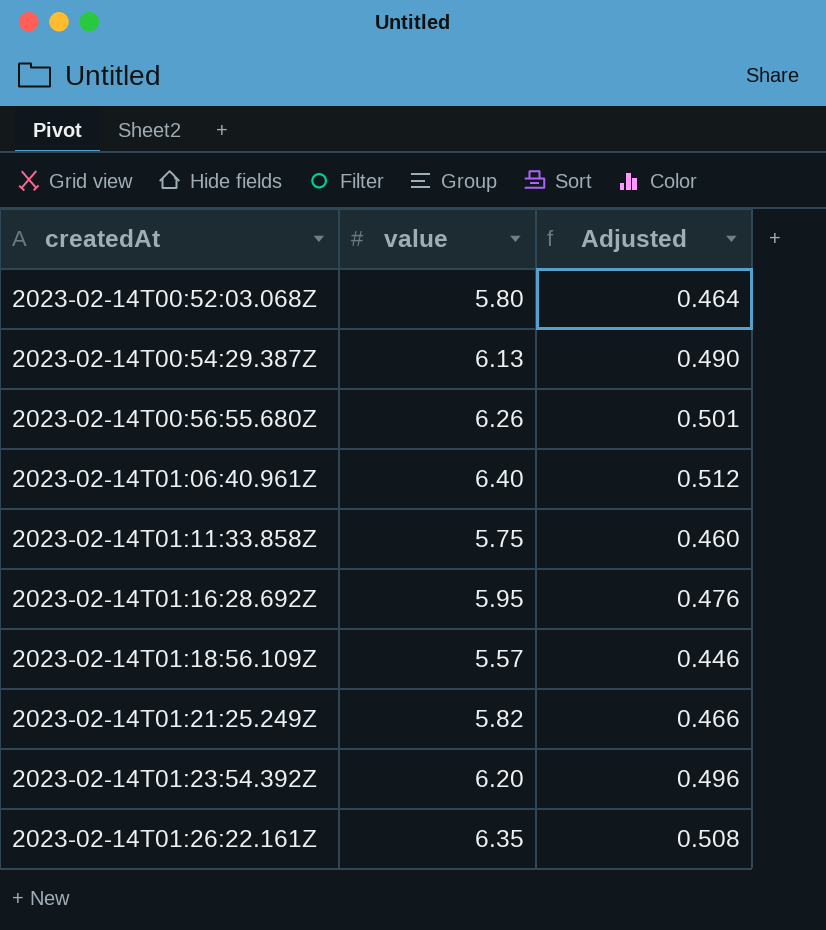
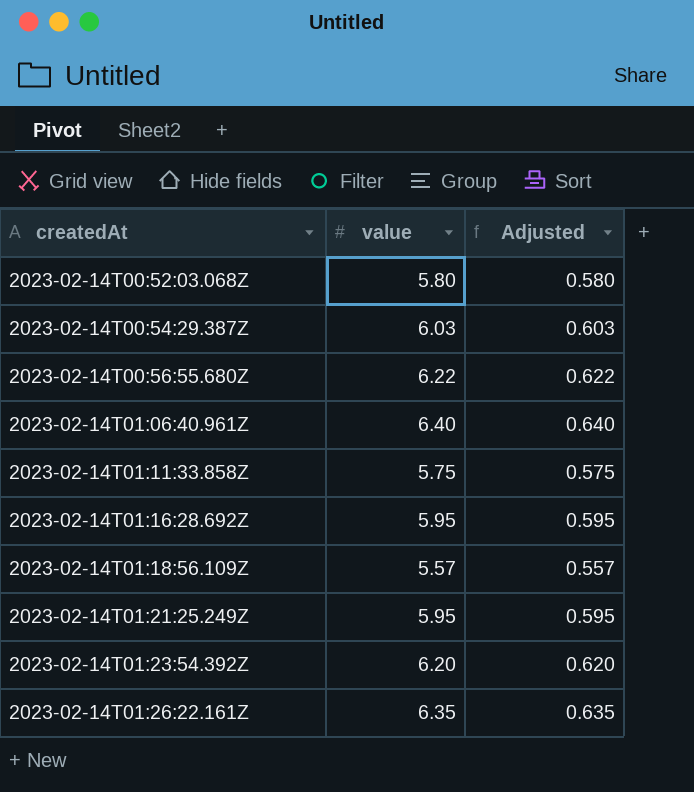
column Adjusted | formula: [value] * 0.08 -> [value] * 0.1
2023-02-14T00:54:29.387Z | value: 6.13 -> 6.03
2023-02-14T00:56:55.680Z | value: 6.26 -> 6.22
2023-02-14T01:21:25.249Z | value: 5.82 -> 5.95

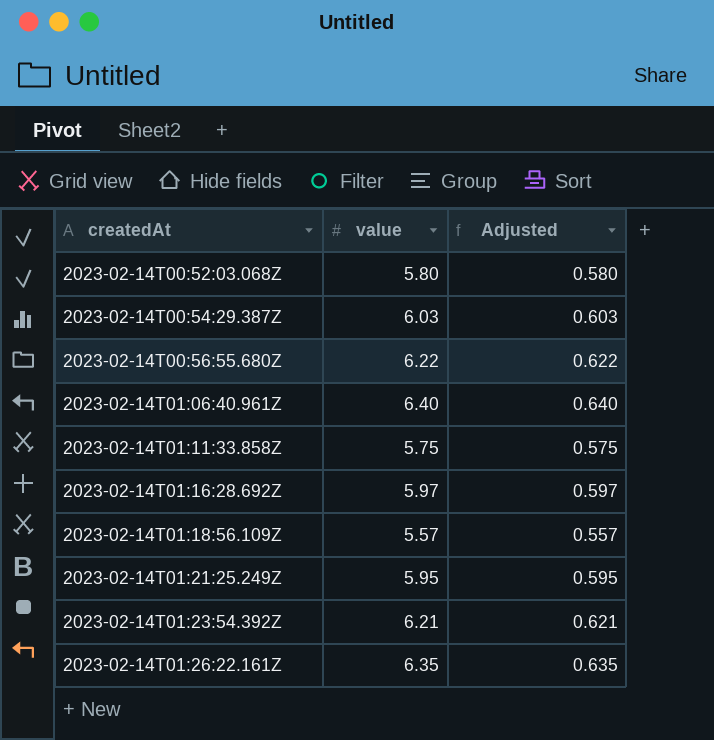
2023-02-14T01:16:28.692Z | value: 5.95 -> 5.97
2023-02-14T01:16:28.692Z | Adjusted: 0.595 -> 0.597
2023-02-14T01:23:54.392Z | value: 6.20 -> 6.21
2023-02-14T01:23:54.392Z | Adjusted: 0.620 -> 0.621

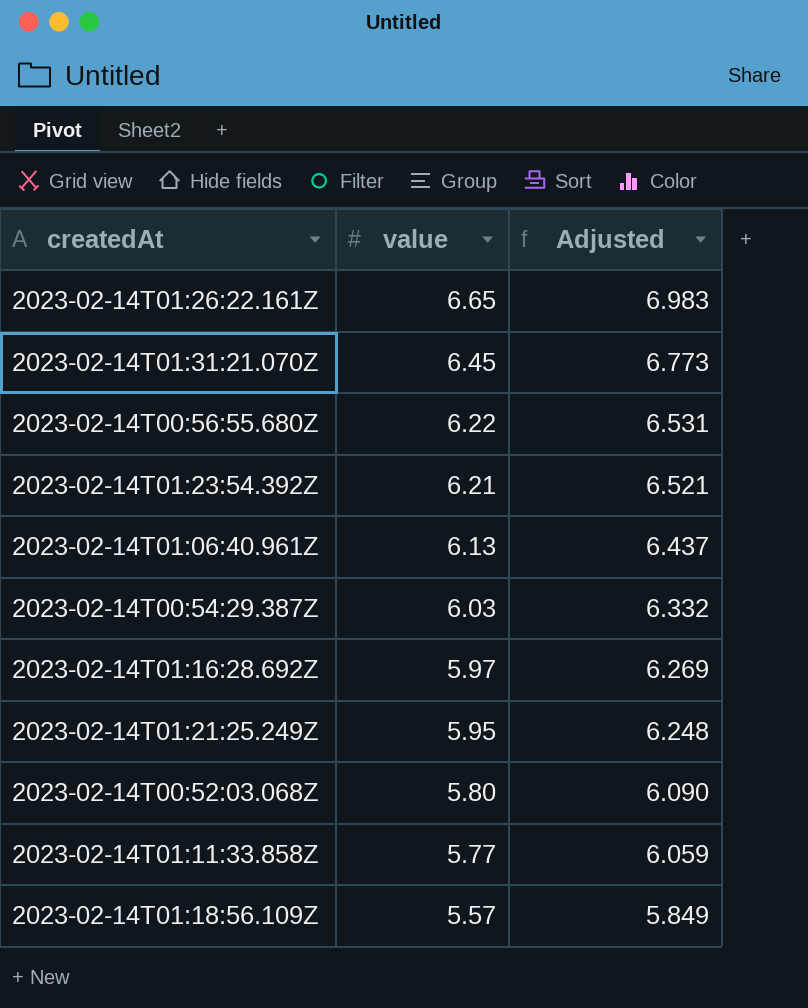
row order: createdAt ascending -> value descending
column Adjusted | formula: [value] * 0.1 -> [value] * 1.05
2023-02-14T01:26:22.161Z | value: 6.35 -> 6.65
row 2023-02-14T01:31:21.070Z: none -> 6.45 | 6.773
2023-02-14T01:06:40.961Z | value: 6.40 -> 6.13
2023-02-14T01:11:33.858Z | value: 5.75 -> 5.77

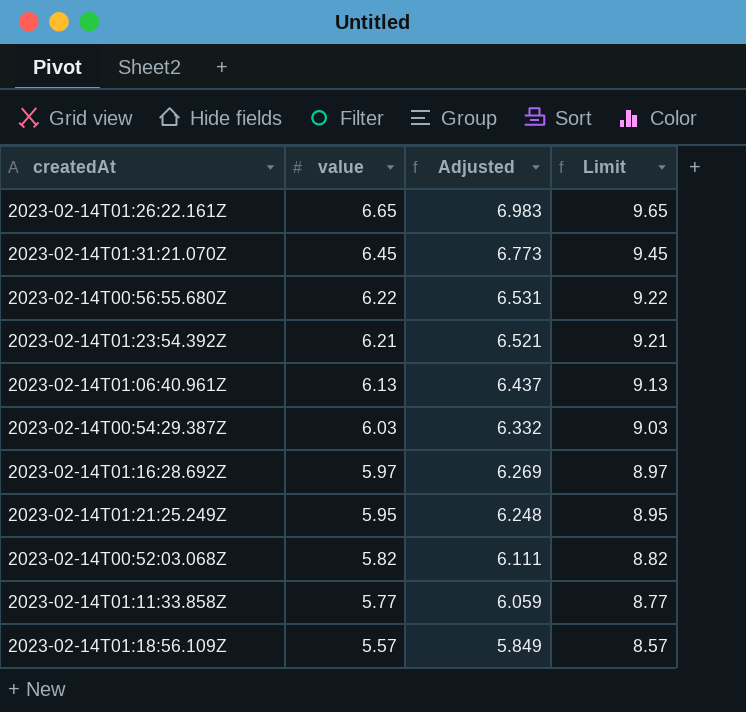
column Limit | formula: none -> [value] + 3
2023-02-14T00:52:03.068Z | value: 5.80 -> 5.82
2023-02-14T00:52:03.068Z | Adjusted: 6.090 -> 6.111

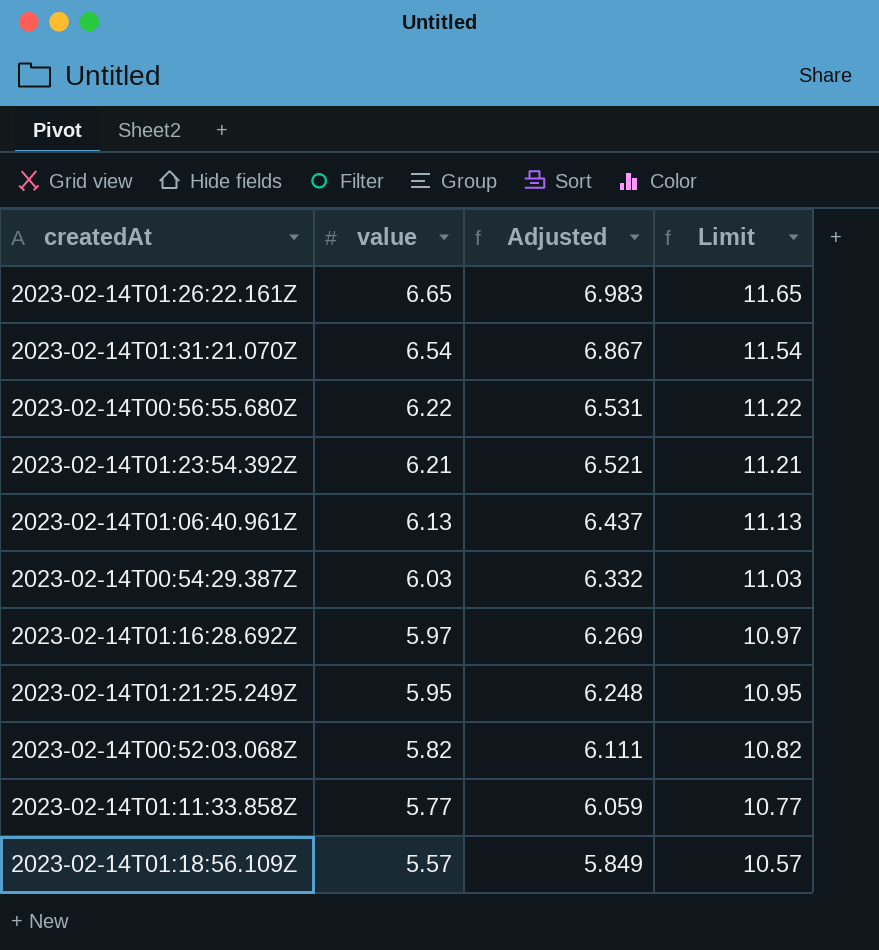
column Limit | formula: [value] + 3 -> [value] + 5
2023-02-14T01:31:21.070Z | value: 6.45 -> 6.54
2023-02-14T01:31:21.070Z | Adjusted: 6.773 -> 6.867

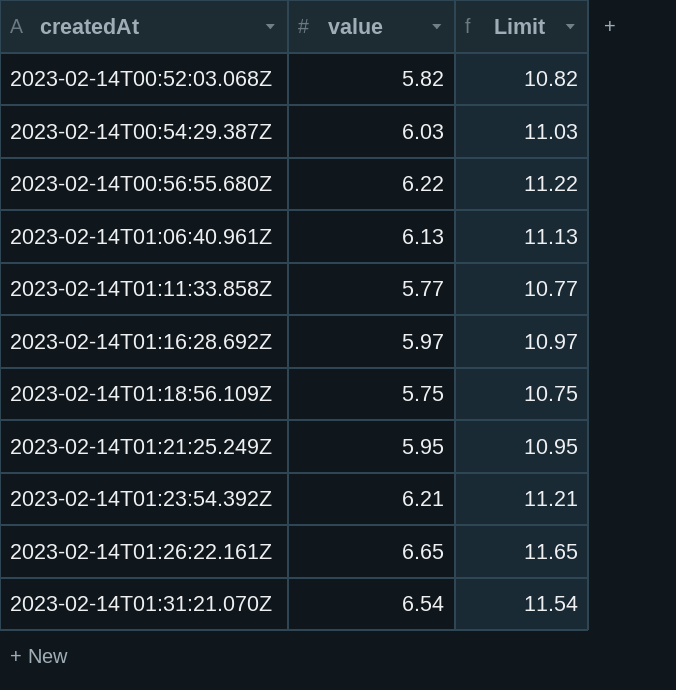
row order: value descending -> createdAt ascending
column Adjusted | formula: [value] * 1.05 -> none
2023-02-14T01:18:56.109Z | value: 5.57 -> 5.75
2023-02-14T01:18:56.109Z | Limit: 10.57 -> 10.75

